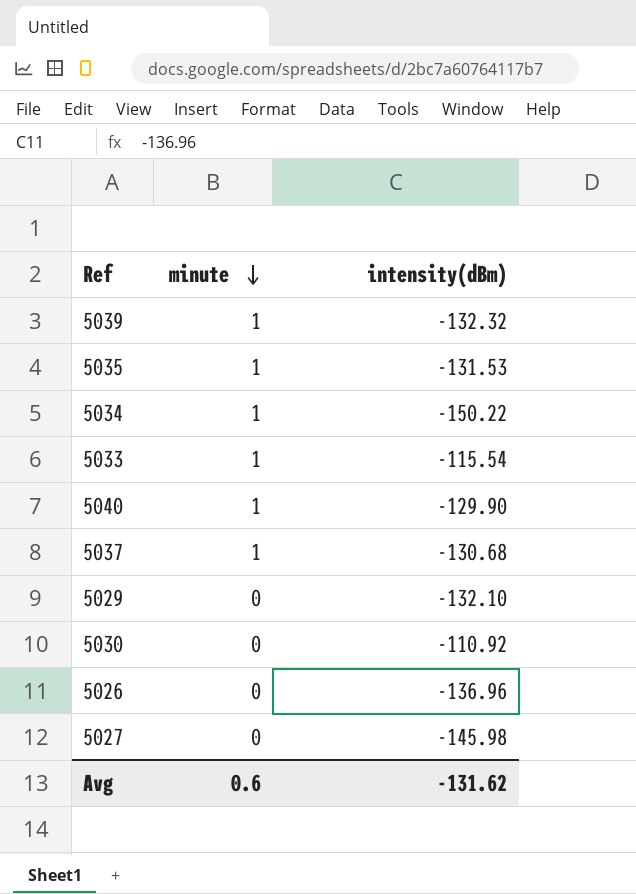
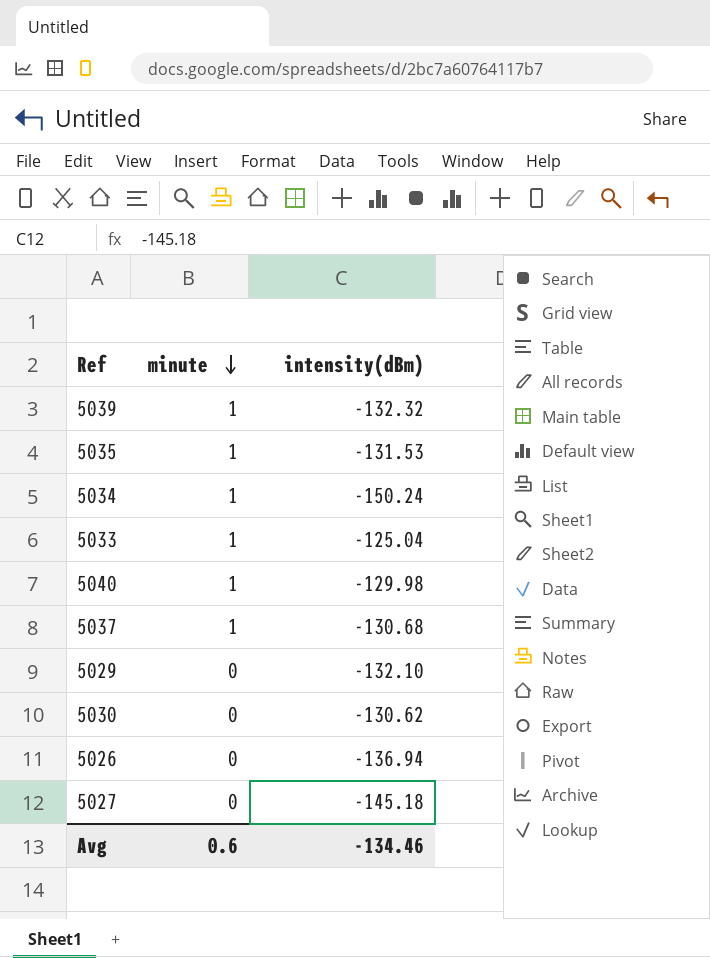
5034 | intensity(dBm): -150.22 -> -150.24
5033 | intensity(dBm): -115.54 -> -125.04
5040 | intensity(dBm): -129.90 -> -129.98
5030 | intensity(dBm): -110.92 -> -130.62
5026 | intensity(dBm): -136.96 -> -136.94
5027 | intensity(dBm): -145.98 -> -145.18
Avg | intensity(dBm): -131.62 -> -134.46

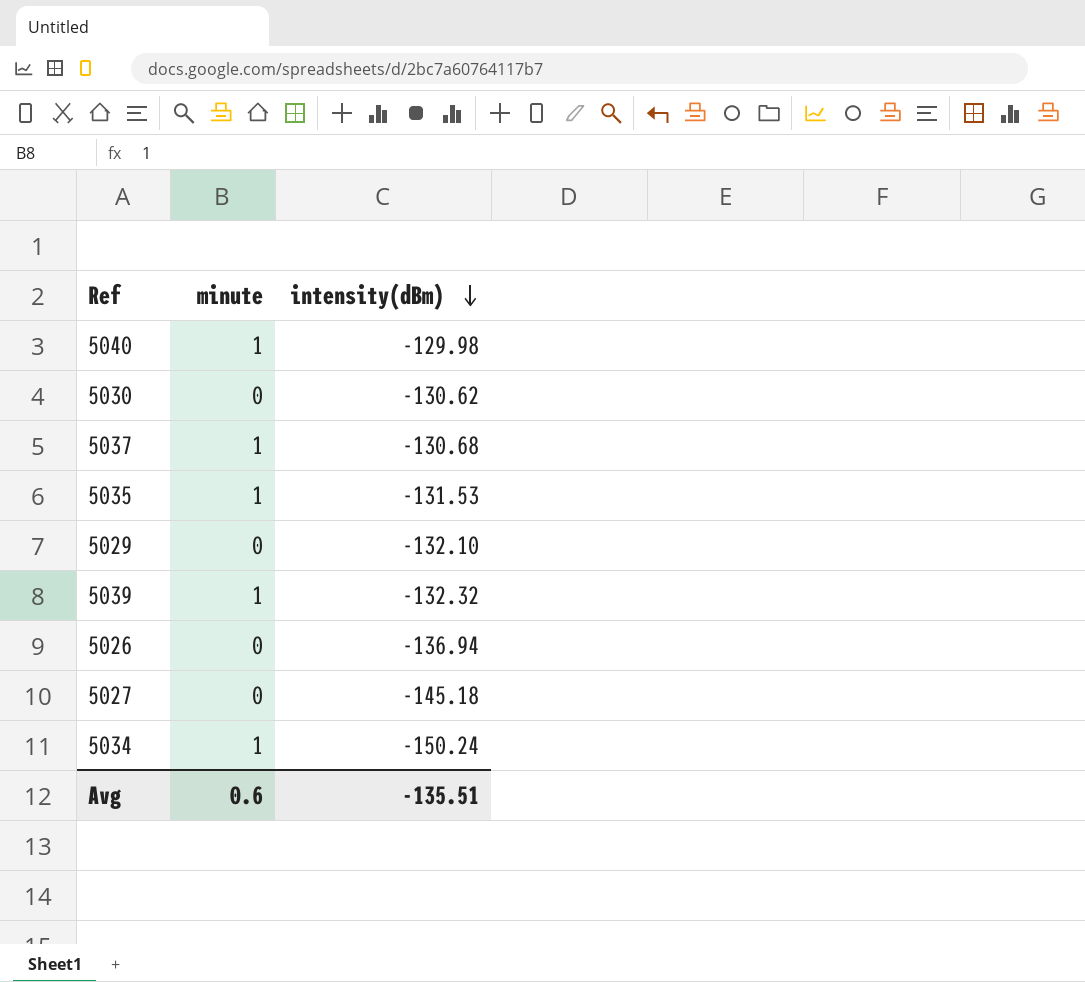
row order: minute descending -> intensity(dBm) descending
row 5033: 1 | -125.04 -> none
Avg | intensity(dBm): -134.46 -> -135.51

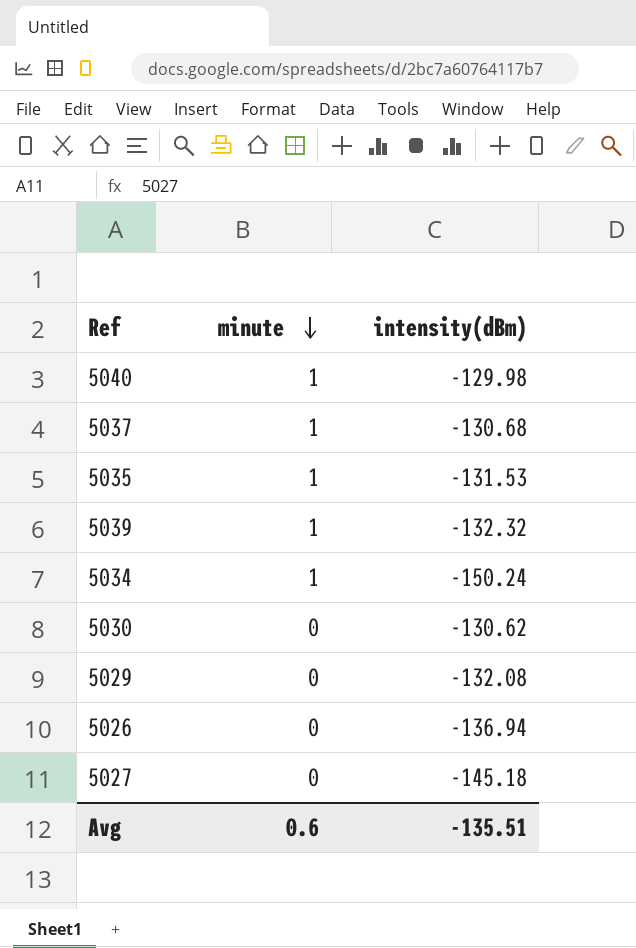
row order: intensity(dBm) descending -> minute descending
5029 | intensity(dBm): -132.10 -> -132.08

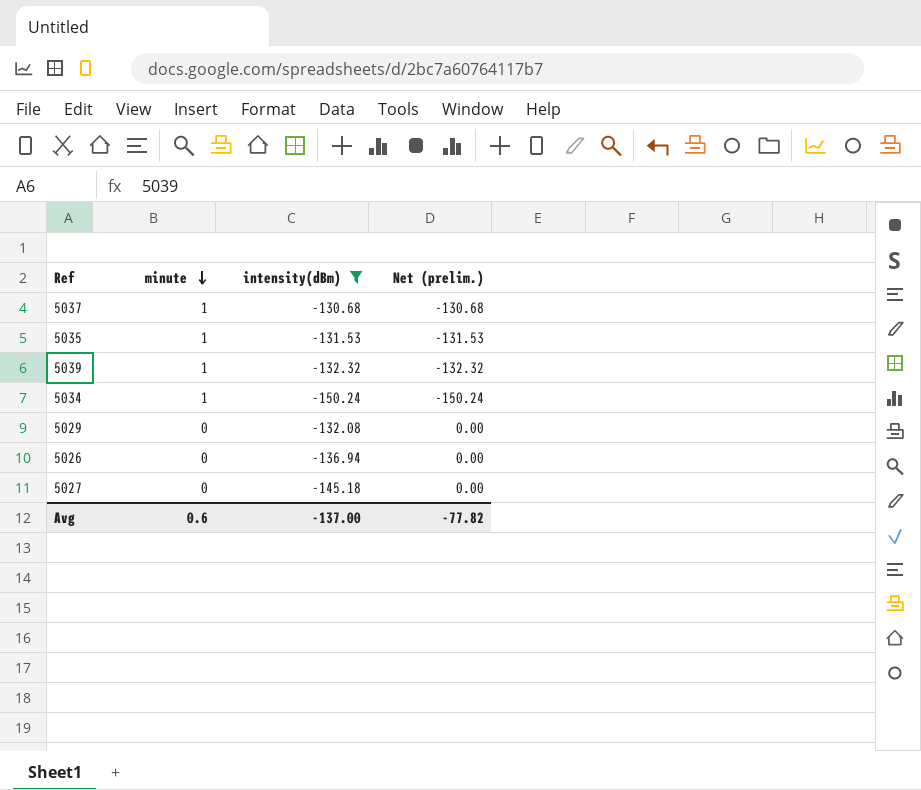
filter: none -> intensity(dBm) <= -130.68
column Net (prelim.) | formula: none -> [minute] * [intensity(dBm)]
Avg | intensity(dBm): -135.51 -> -137.00

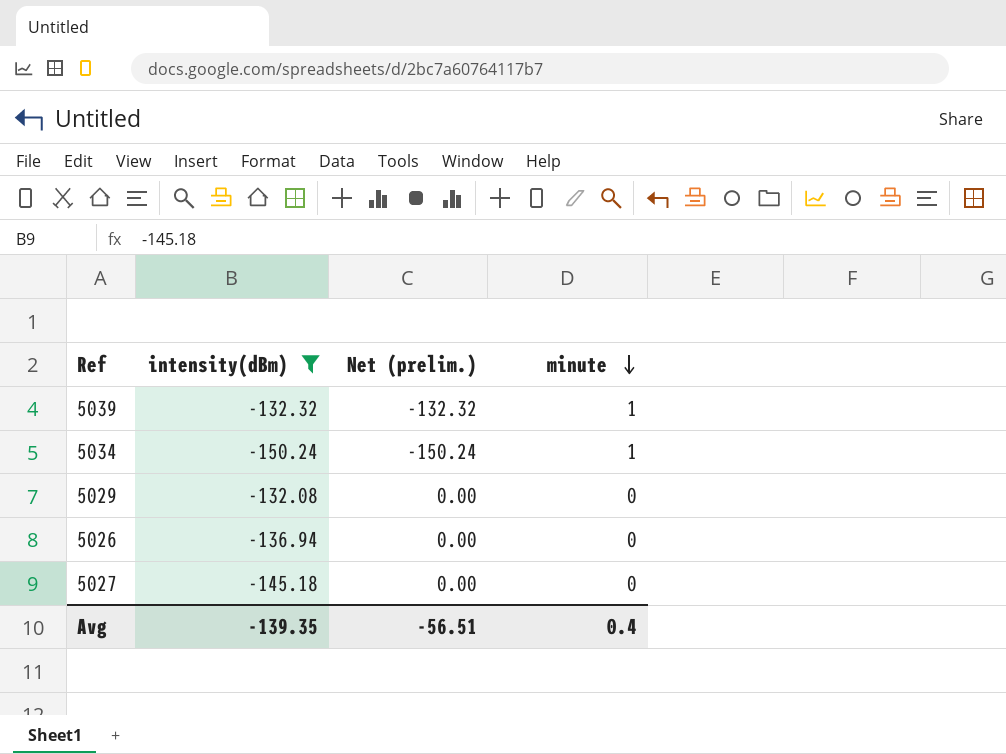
column minute | position: 2 -> 4
row 5037: 1 | -130.68 | -130.68 -> none
row 5035: 1 | -131.53 | -131.53 -> none
Avg | intensity(dBm): -137.00 -> -139.35
Avg | Net (prelim.): -77.82 -> -56.51
Avg | minute: 0.6 -> 0.4

